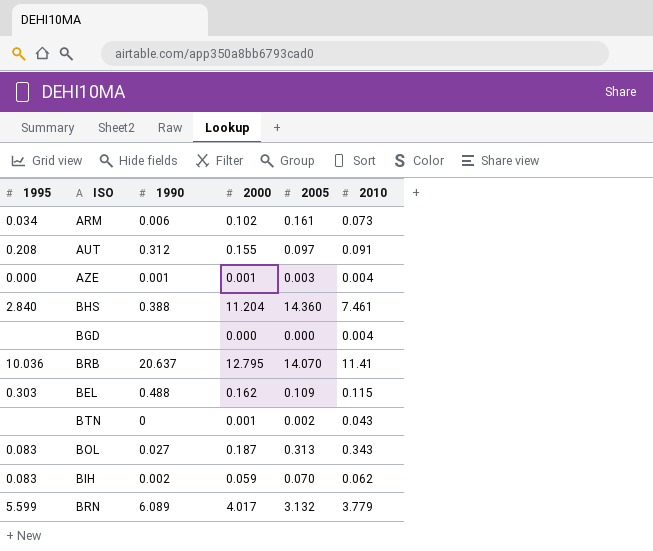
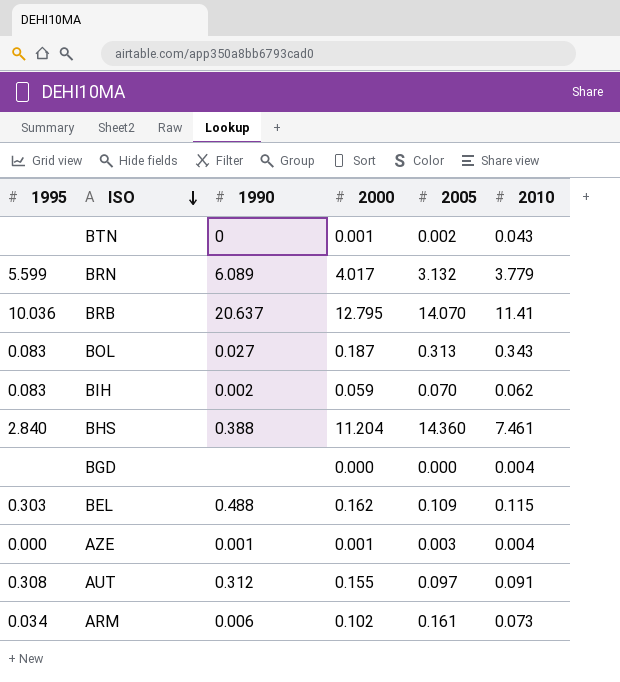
row order: none -> ISO descending
AUT | 1995: 0.208 -> 0.308

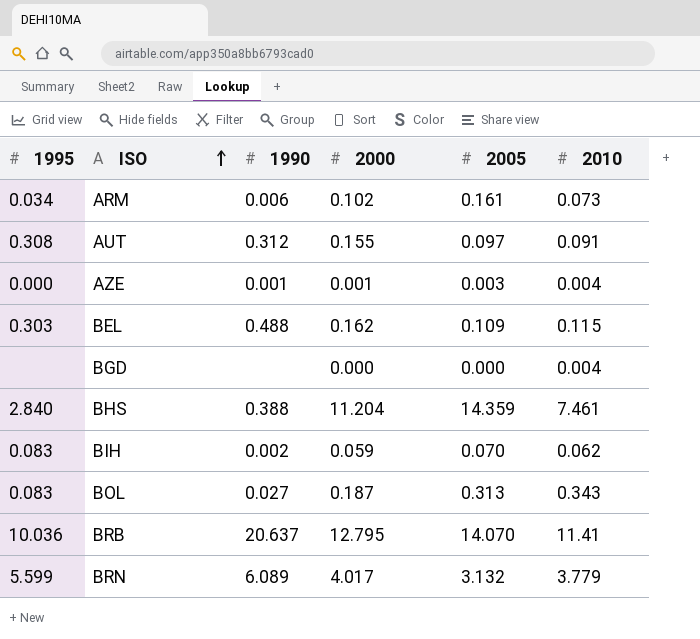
row order: ISO descending -> ISO ascending
row BTN: none | 0 | 0.001 | 0.002 | 0.043 -> none
BHS | 2005: 14.360 -> 14.359

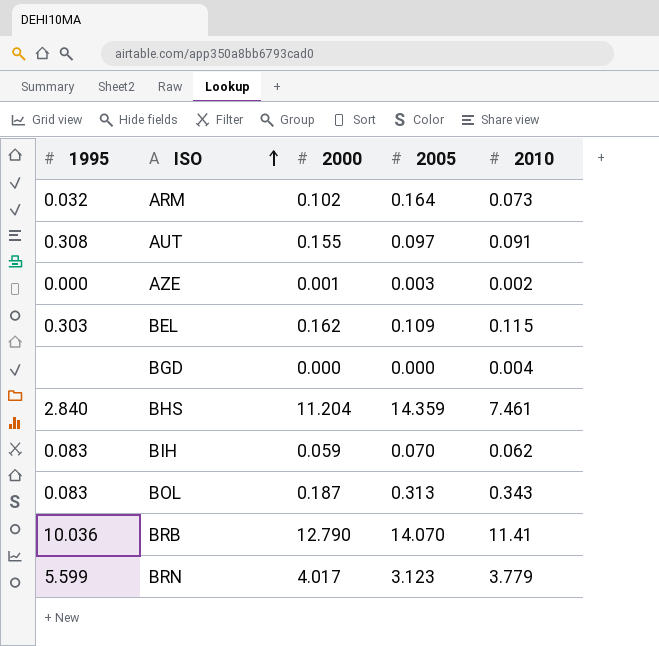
column 1990 | position: 3 -> none
ARM | 1995: 0.034 -> 0.032
ARM | 2005: 0.161 -> 0.164
AZE | 2010: 0.004 -> 0.002
BRB | 2000: 12.795 -> 12.790
BRN | 2005: 3.132 -> 3.123

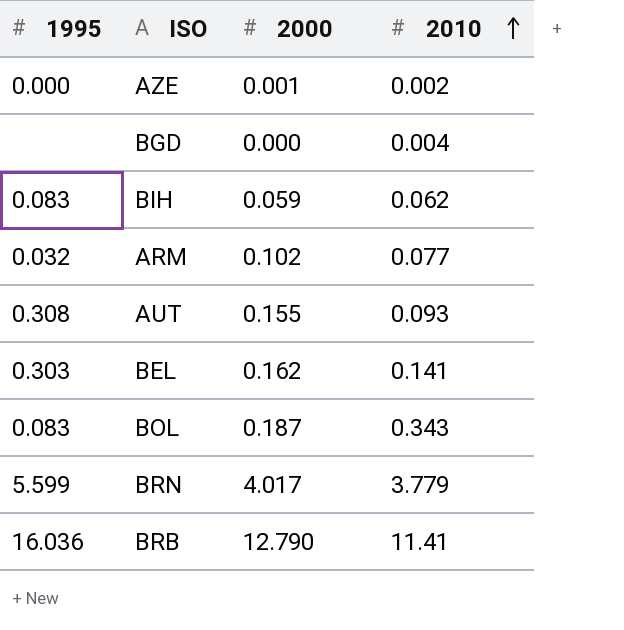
row order: ISO ascending -> 2010 ascending
column 2005 | position: 4 -> none
row BHS: 2.840 | 11.204 | 14.359 | 7.461 -> none
ARM | 2010: 0.073 -> 0.077
AUT | 2010: 0.091 -> 0.093
BEL | 2010: 0.115 -> 0.141
BRB | 1995: 10.036 -> 16.036

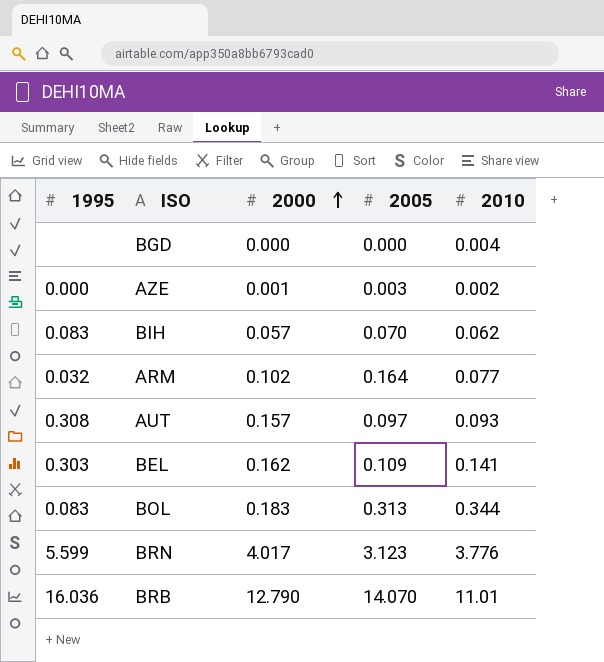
row order: 2010 ascending -> 2000 ascending
column 2005 | position: none -> 4
BIH | 2000: 0.059 -> 0.057
AUT | 2000: 0.155 -> 0.157
BOL | 2000: 0.187 -> 0.183
BOL | 2010: 0.343 -> 0.344
BRN | 2010: 3.779 -> 3.776
BRB | 2010: 11.41 -> 11.01

